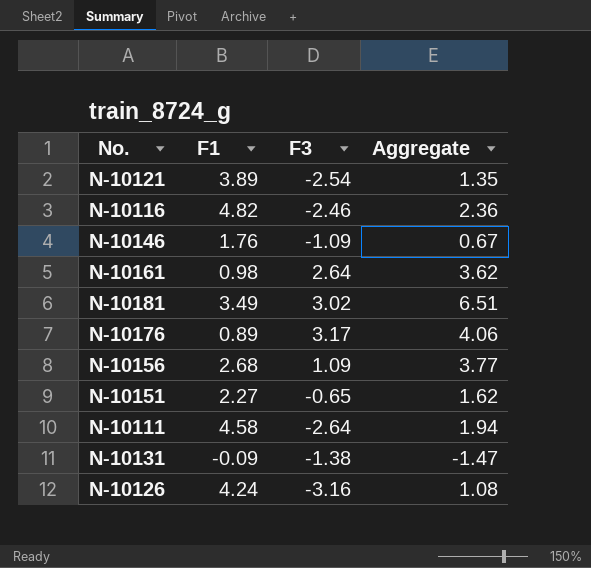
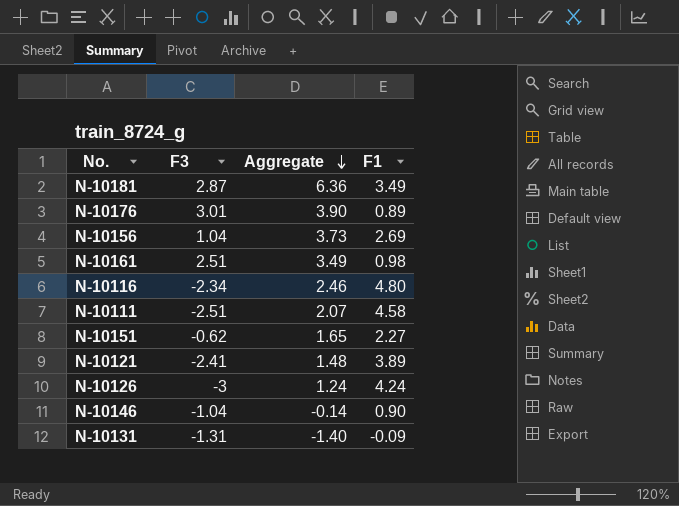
row order: none -> Aggregate descending
column F1 | position: 2 -> 4
N-10181 | F3: 3.02 -> 2.87
N-10181 | Aggregate: 6.51 -> 6.36
N-10176 | F3: 3.17 -> 3.01
N-10176 | Aggregate: 4.06 -> 3.90
N-10156 | F3: 1.09 -> 1.04
N-10156 | Aggregate: 3.77 -> 3.73
N-10156 | F1: 2.68 -> 2.69
N-10161 | F3: 2.64 -> 2.51
N-10161 | Aggregate: 3.62 -> 3.49
N-10116 | F3: -2.46 -> -2.34
N-10116 | Aggregate: 2.36 -> 2.46
N-10116 | F1: 4.82 -> 4.80
N-10111 | F3: -2.64 -> -2.51
N-10111 | Aggregate: 1.94 -> 2.07
N-10151 | F3: -0.65 -> -0.62
N-10151 | Aggregate: 1.62 -> 1.65
N-10121 | F3: -2.54 -> -2.41
N-10121 | Aggregate: 1.35 -> 1.48
N-10126 | F3: -3.16 -> -3
N-10126 | Aggregate: 1.08 -> 1.24
N-10146 | F3: -1.09 -> -1.04
N-10146 | Aggregate: 0.67 -> -0.14
N-10146 | F1: 1.76 -> 0.90
N-10131 | F3: -1.38 -> -1.31
N-10131 | Aggregate: -1.47 -> -1.40

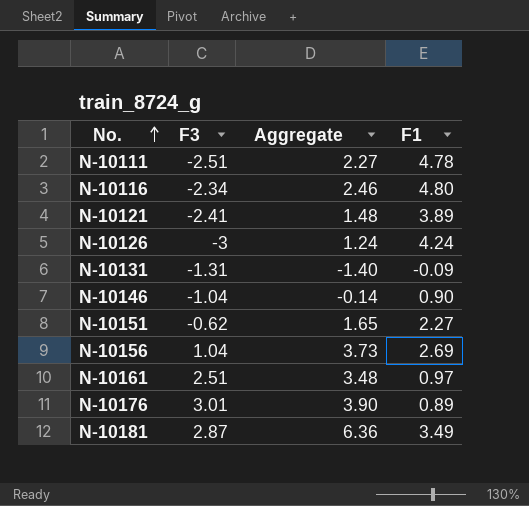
row order: Aggregate descending -> No. ascending
N-10111 | Aggregate: 2.07 -> 2.27
N-10111 | F1: 4.58 -> 4.78
N-10161 | Aggregate: 3.49 -> 3.48
N-10161 | F1: 0.98 -> 0.97

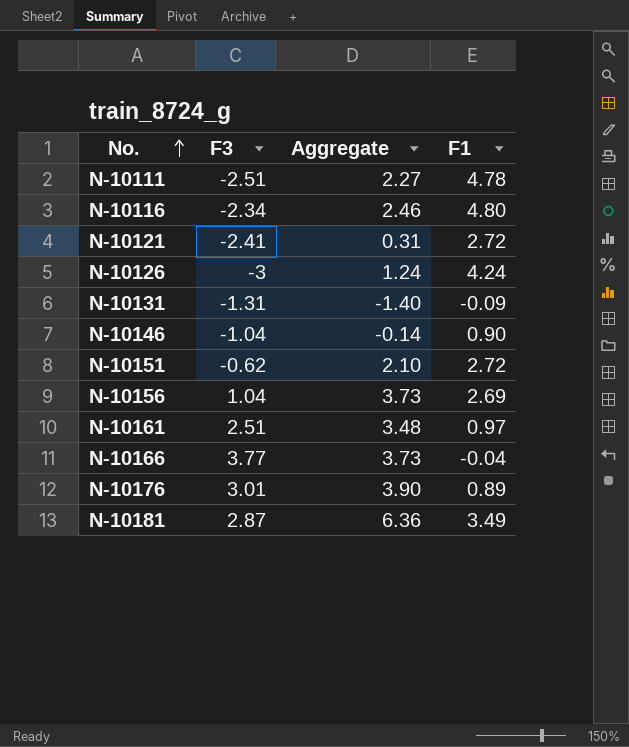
N-10121 | Aggregate: 1.48 -> 0.31
N-10121 | F1: 3.89 -> 2.72
N-10151 | Aggregate: 1.65 -> 2.10
N-10151 | F1: 2.27 -> 2.72
row N-10166: none -> 3.77 | 3.73 | -0.04

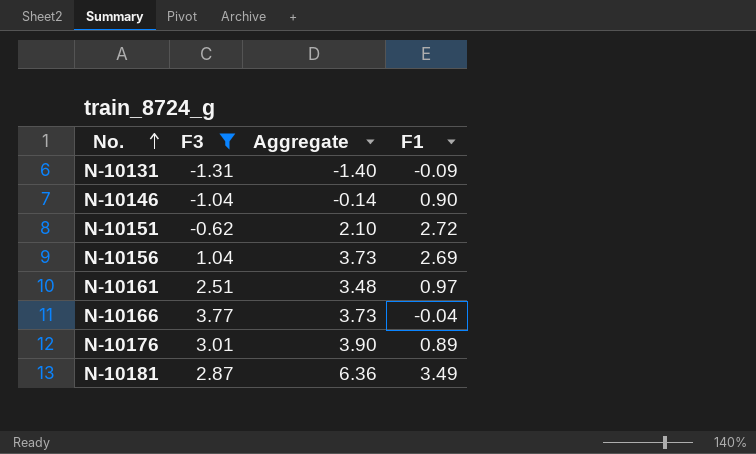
filter: none -> F3 >= -1.31

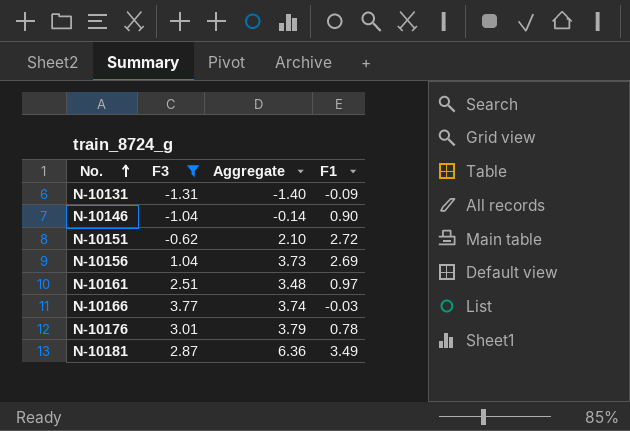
N-10166 | Aggregate: 3.73 -> 3.74
N-10166 | F1: -0.04 -> -0.03
N-10176 | Aggregate: 3.90 -> 3.79
N-10176 | F1: 0.89 -> 0.78

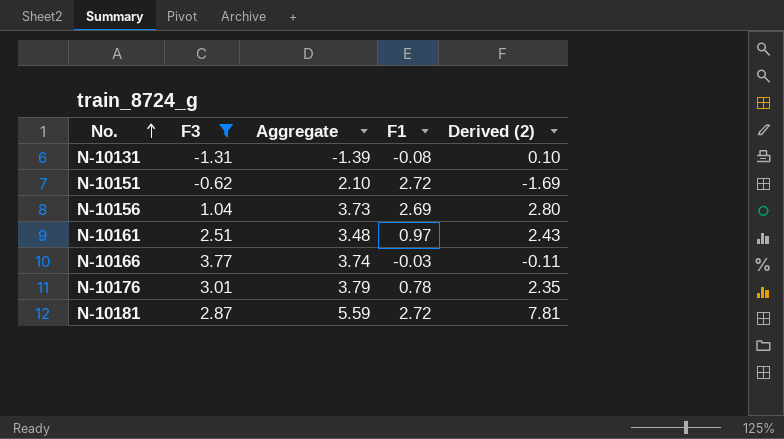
column Derived (2) | formula: none -> [F3] * [F1]
row N-10146: -1.04 | -0.14 | 0.90 -> none
N-10131 | Aggregate: -1.40 -> -1.39
N-10131 | F1: -0.09 -> -0.08
N-10181 | Aggregate: 6.36 -> 5.59
N-10181 | F1: 3.49 -> 2.72

